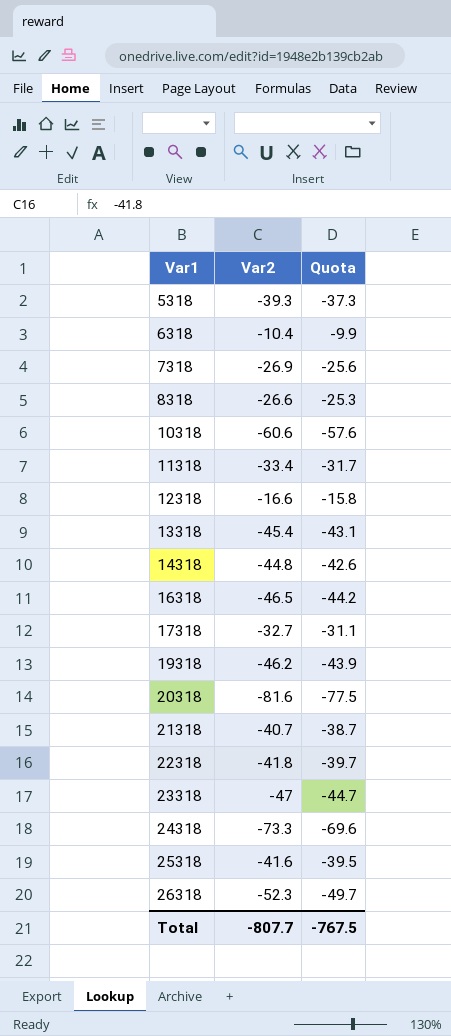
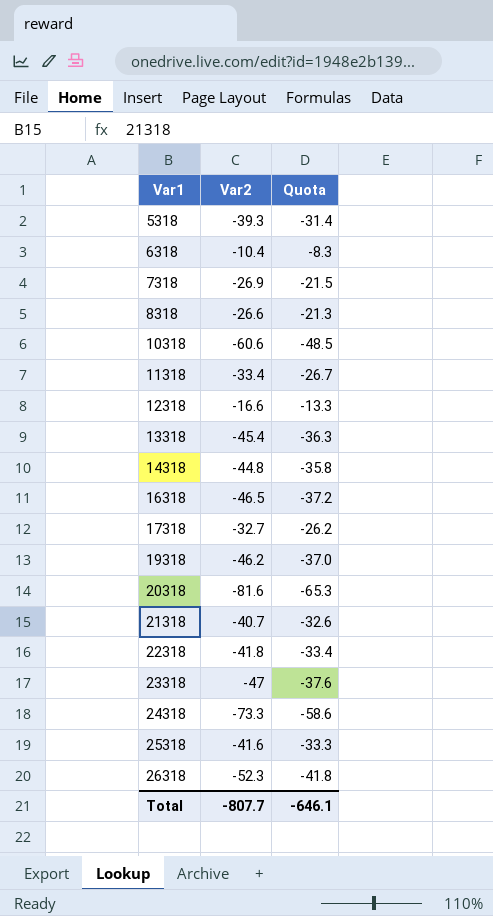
column Quota | formula: [Var2] * 0.95 -> [Var2] * 0.8
Total | Quota: -767.5 -> -646.1

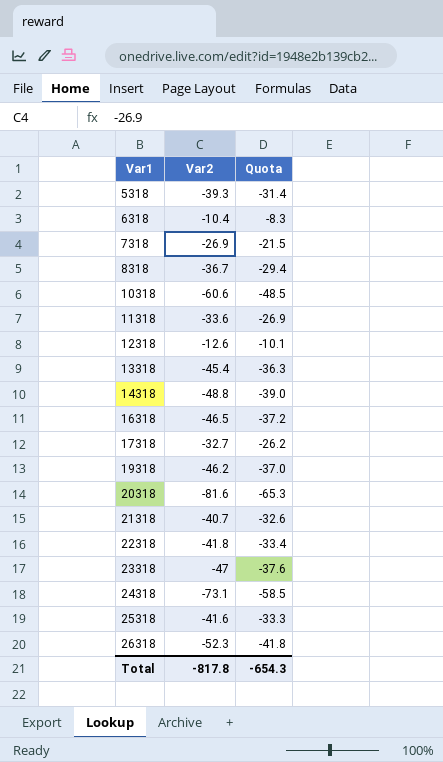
8318 | Var2: -26.6 -> -36.7
8318 | Quota: -21.3 -> -29.4
11318 | Var2: -33.4 -> -33.6
11318 | Quota: -26.7 -> -26.9
12318 | Var2: -16.6 -> -12.6
12318 | Quota: -13.3 -> -10.1
14318 | Var2: -44.8 -> -48.8
14318 | Quota: -35.8 -> -39.0
24318 | Var2: -73.3 -> -73.1
24318 | Quota: -58.6 -> -58.5
Total | Var2: -807.7 -> -817.8
Total | Quota: -646.1 -> -654.3

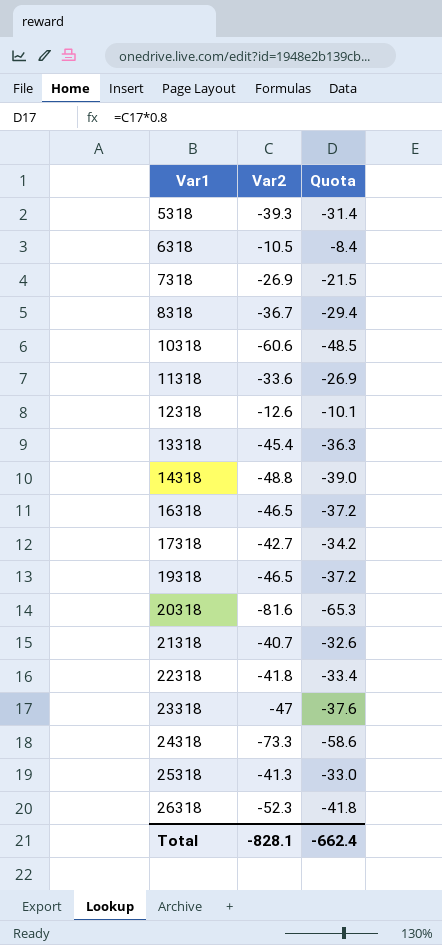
6318 | Var2: -10.4 -> -10.5
6318 | Quota: -8.3 -> -8.4
17318 | Var2: -32.7 -> -42.7
17318 | Quota: -26.2 -> -34.2
19318 | Var2: -46.2 -> -46.5
19318 | Quota: -37.0 -> -37.2
24318 | Var2: -73.1 -> -73.3
24318 | Quota: -58.5 -> -58.6
25318 | Var2: -41.6 -> -41.3
25318 | Quota: -33.3 -> -33.0
Total | Var2: -817.8 -> -828.1
Total | Quota: -654.3 -> -662.4

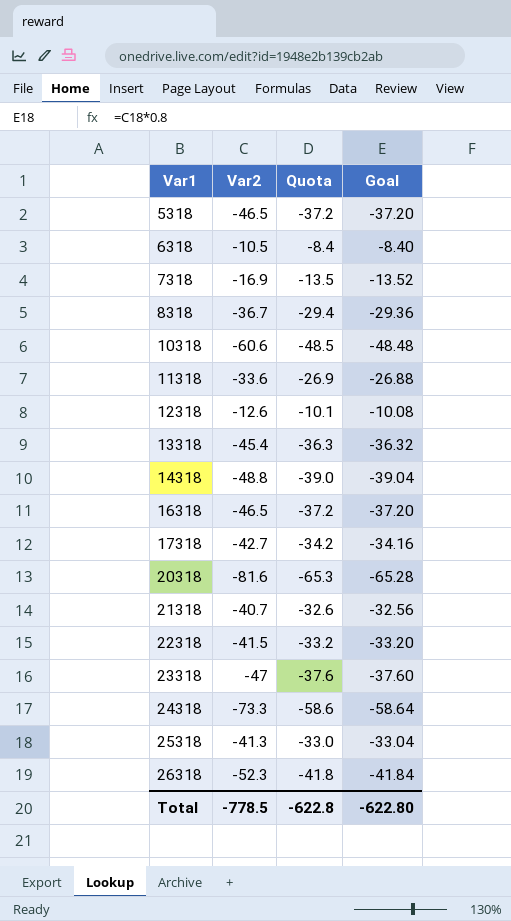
column Goal | formula: none -> [Var2] * 0.8
row 19318: -46.5 | -37.2 -> none
5318 | Var2: -39.3 -> -46.5
5318 | Quota: -31.4 -> -37.2
7318 | Var2: -26.9 -> -16.9
7318 | Quota: -21.5 -> -13.5
22318 | Var2: -41.8 -> -41.5
22318 | Quota: -33.4 -> -33.2
Total | Var2: -828.1 -> -778.5
Total | Quota: -662.4 -> -622.8

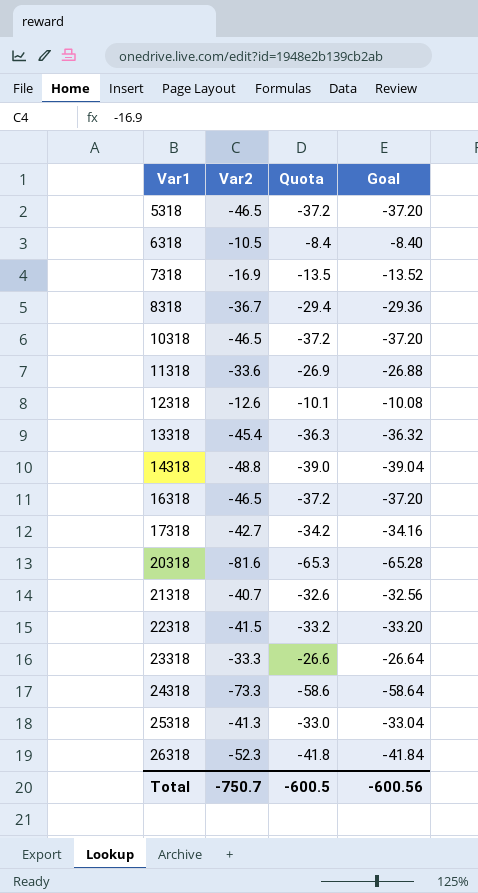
10318 | Var2: -60.6 -> -46.5
10318 | Quota: -48.5 -> -37.2
10318 | Goal: -48.48 -> -37.20
23318 | Var2: -47 -> -33.3
23318 | Quota: -37.6 -> -26.6
23318 | Goal: -37.60 -> -26.64
Total | Var2: -778.5 -> -750.7
Total | Quota: -622.8 -> -600.5
Total | Goal: -622.80 -> -600.56

